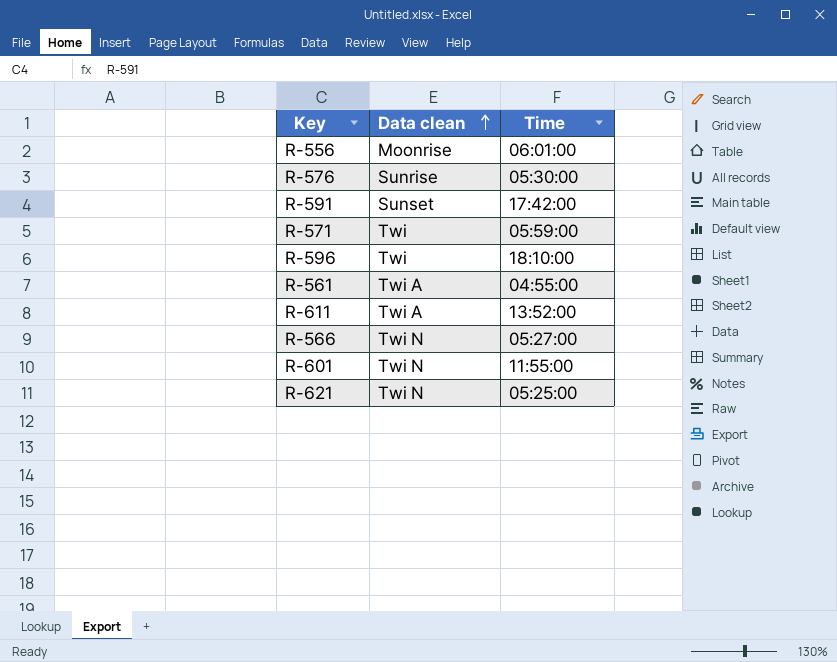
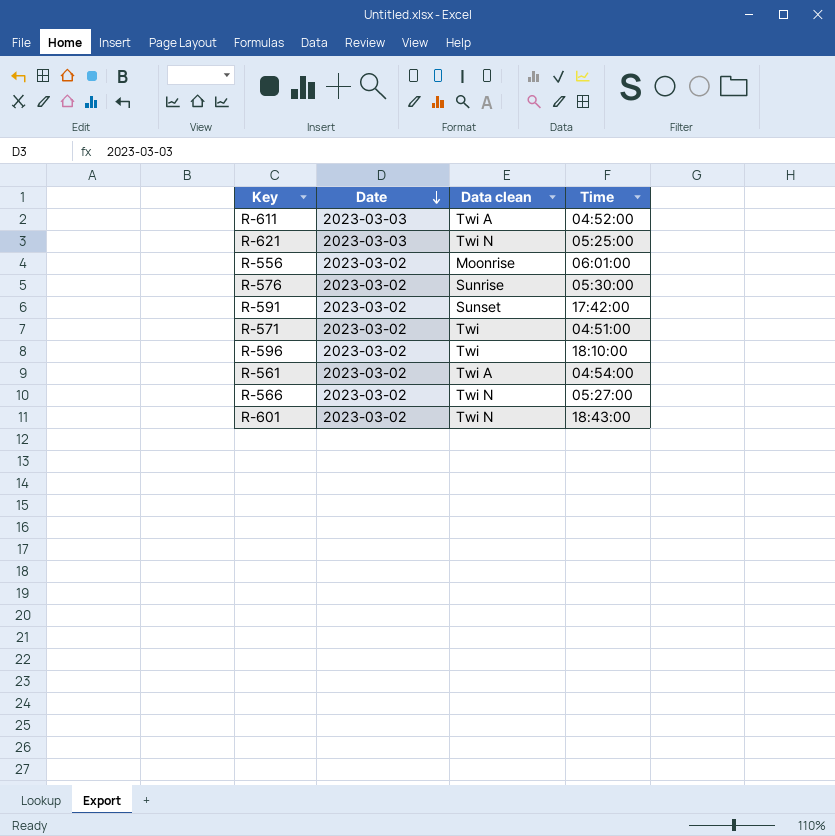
row order: Data clean ascending -> Date descending
column Date | position: none -> 2
R-611 | Time: 13:52:00 -> 04:52:00
R-571 | Time: 05:59:00 -> 04:51:00
R-561 | Time: 04:55:00 -> 04:54:00
R-601 | Time: 11:55:00 -> 18:43:00

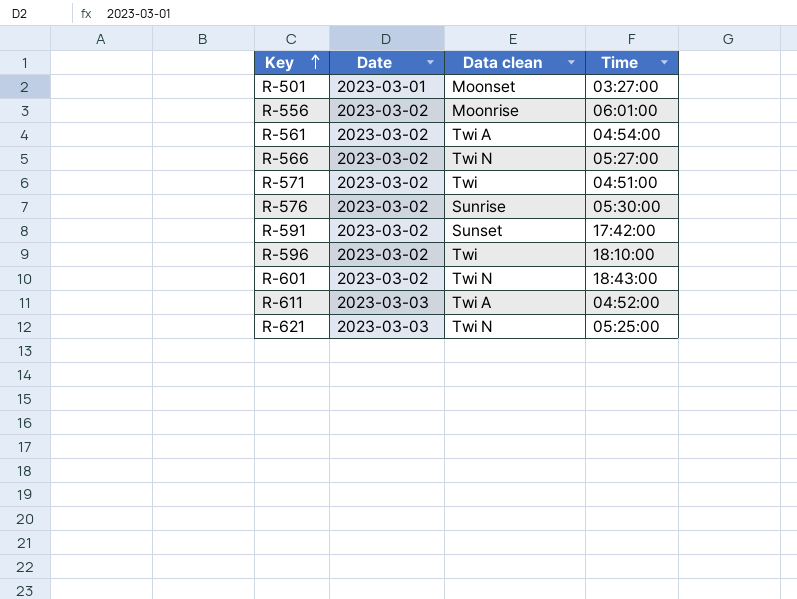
row order: Date descending -> Key ascending
row R-501: none -> 2023-03-01 | Moonset | 03:27:00

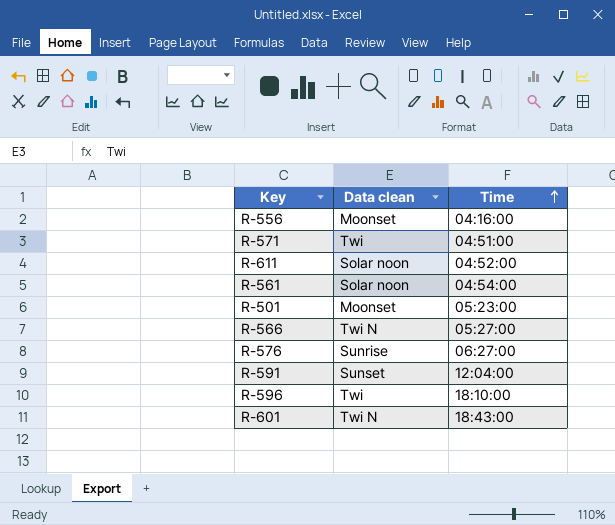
row order: Key ascending -> Time ascending
column Date | position: 2 -> none
row R-621: 2023-03-03 | Twi N | 05:25:00 -> none
R-556 | Data clean: Moonrise -> Moonset
R-556 | Time: 06:01:00 -> 04:16:00
R-611 | Data clean: Twi A -> Solar noon
R-561 | Data clean: Twi A -> Solar noon
R-501 | Time: 03:27:00 -> 05:23:00
R-576 | Time: 05:30:00 -> 06:27:00
R-591 | Time: 17:42:00 -> 12:04:00

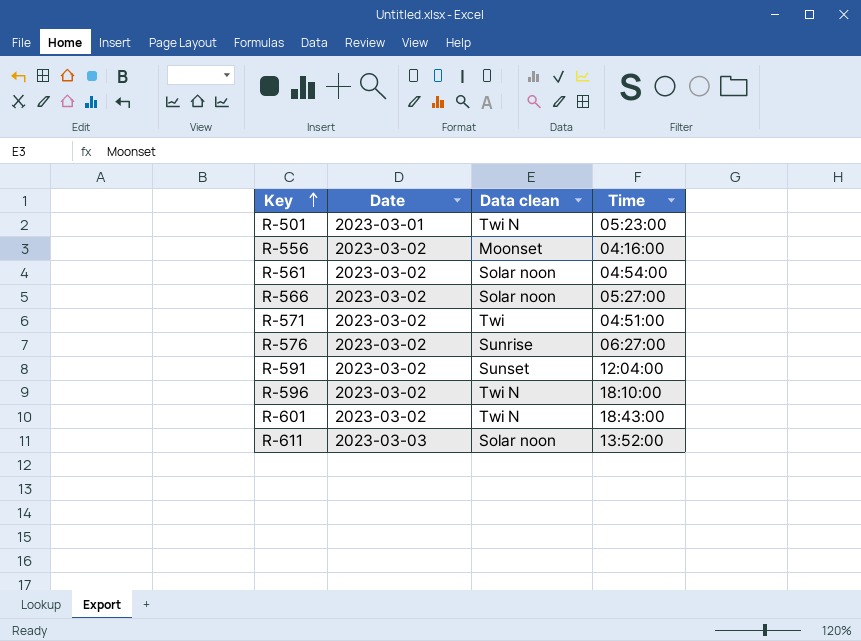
row order: Time ascending -> Key ascending
column Date | position: none -> 2
R-501 | Data clean: Moonset -> Twi N
R-566 | Data clean: Twi N -> Solar noon
R-596 | Data clean: Twi -> Twi N
R-611 | Time: 04:52:00 -> 13:52:00

